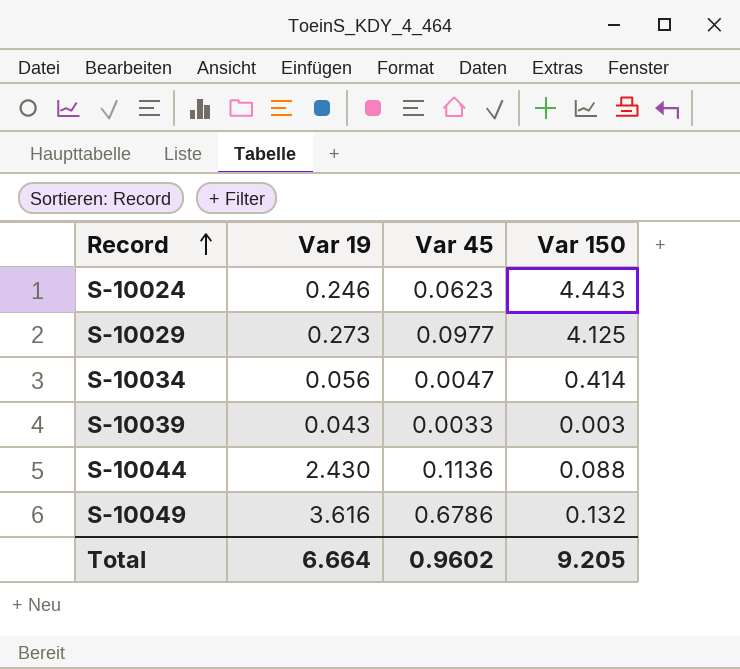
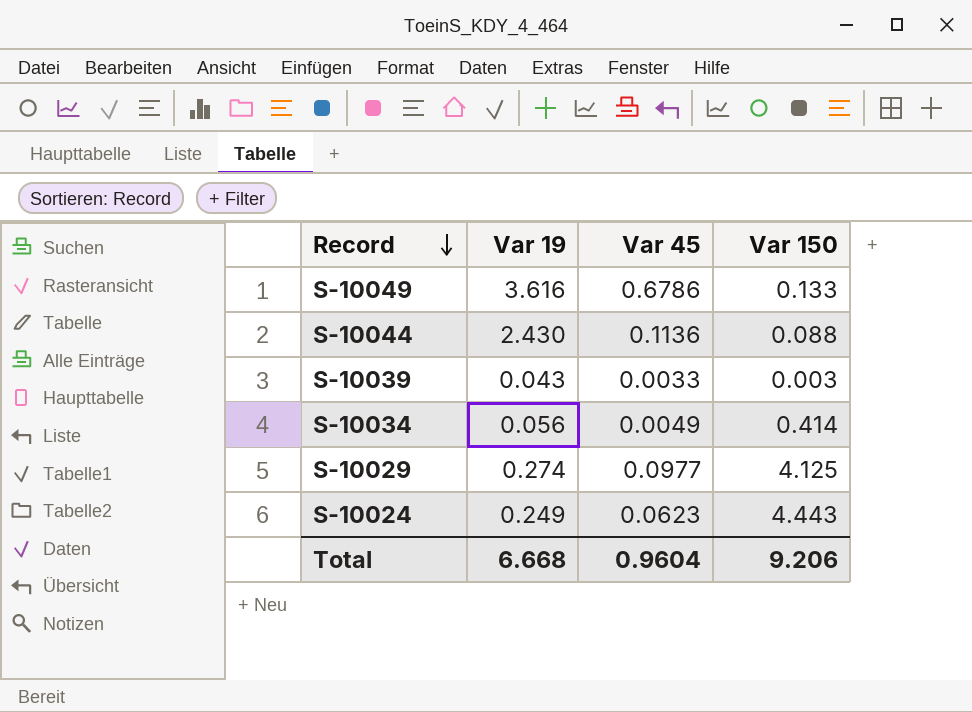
row order: Record ascending -> Record descending
S-10049 | Var 150: 0.132 -> 0.133
S-10034 | Var 45: 0.0047 -> 0.0049
S-10029 | Var 19: 0.273 -> 0.274
S-10024 | Var 19: 0.246 -> 0.249
Total | Var 19: 6.664 -> 6.668
Total | Var 45: 0.9602 -> 0.9604
Total | Var 150: 9.205 -> 9.206

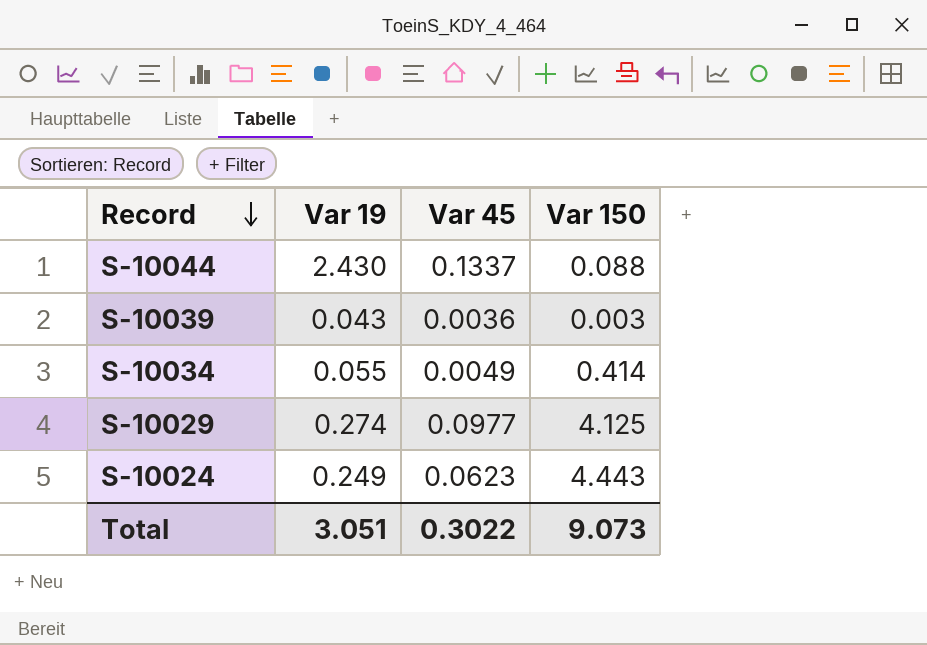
row S-10049: 3.616 | 0.6786 | 0.133 -> none
S-10044 | Var 45: 0.1136 -> 0.1337
S-10039 | Var 45: 0.0033 -> 0.0036
S-10034 | Var 19: 0.056 -> 0.055
Total | Var 19: 6.668 -> 3.051
Total | Var 45: 0.9604 -> 0.3022
Total | Var 150: 9.206 -> 9.073

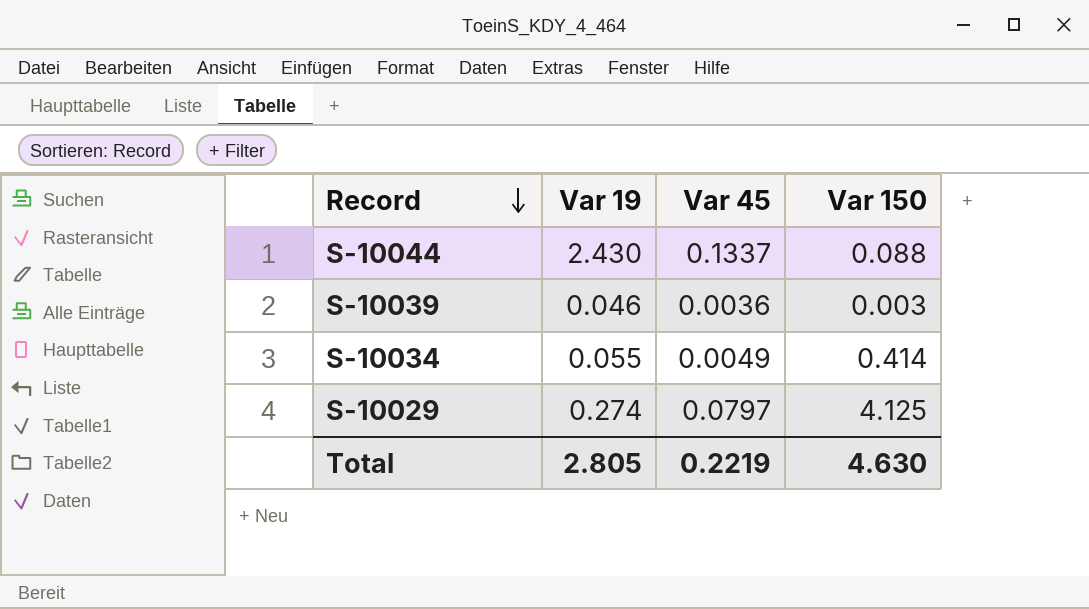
row S-10024: 0.249 | 0.0623 | 4.443 -> none
S-10039 | Var 19: 0.043 -> 0.046
S-10029 | Var 45: 0.0977 -> 0.0797
Total | Var 19: 3.051 -> 2.805
Total | Var 45: 0.3022 -> 0.2219
Total | Var 150: 9.073 -> 4.630

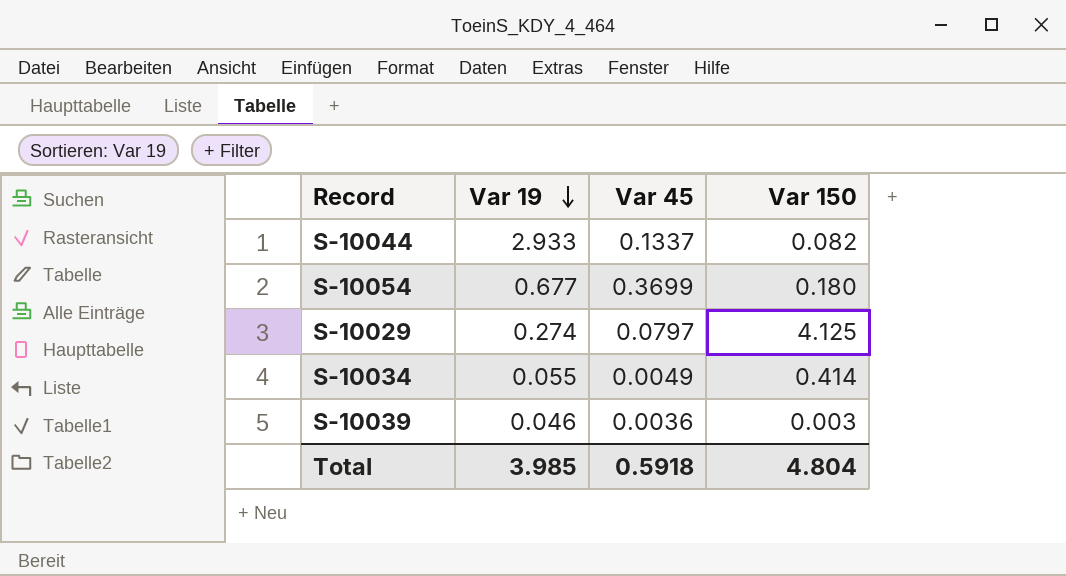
row order: Record descending -> Var 19 descending
S-10044 | Var 19: 2.430 -> 2.933
S-10044 | Var 150: 0.088 -> 0.082
row S-10054: none -> 0.677 | 0.3699 | 0.180
Total | Var 19: 2.805 -> 3.985
Total | Var 45: 0.2219 -> 0.5918
Total | Var 150: 4.630 -> 4.804

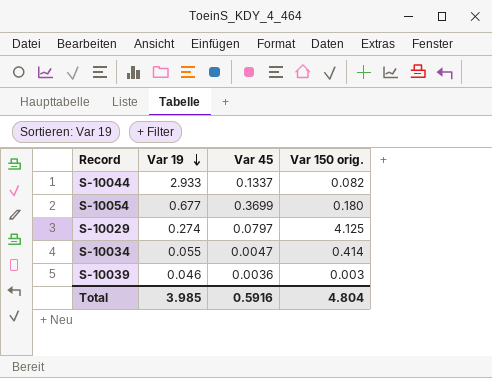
column name: Var 150 -> Var 150 orig.
S-10034 | Var 45: 0.0049 -> 0.0047
Total | Var 45: 0.5918 -> 0.5916

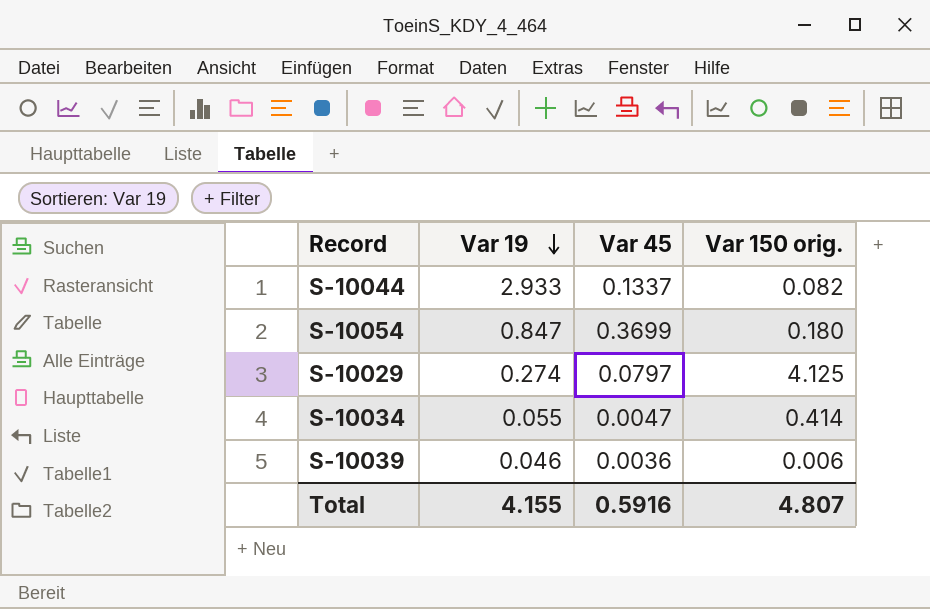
S-10054 | Var 19: 0.677 -> 0.847
S-10039 | Var 150 orig.: 0.003 -> 0.006
Total | Var 19: 3.985 -> 4.155
Total | Var 150 orig.: 4.804 -> 4.807

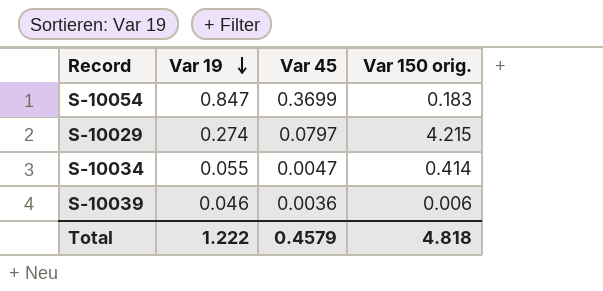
row S-10044: 2.933 | 0.1337 | 0.082 -> none
S-10054 | Var 150 orig.: 0.180 -> 0.183
S-10029 | Var 150 orig.: 4.125 -> 4.215
Total | Var 19: 4.155 -> 1.222
Total | Var 45: 0.5916 -> 0.4579
Total | Var 150 orig.: 4.807 -> 4.818

